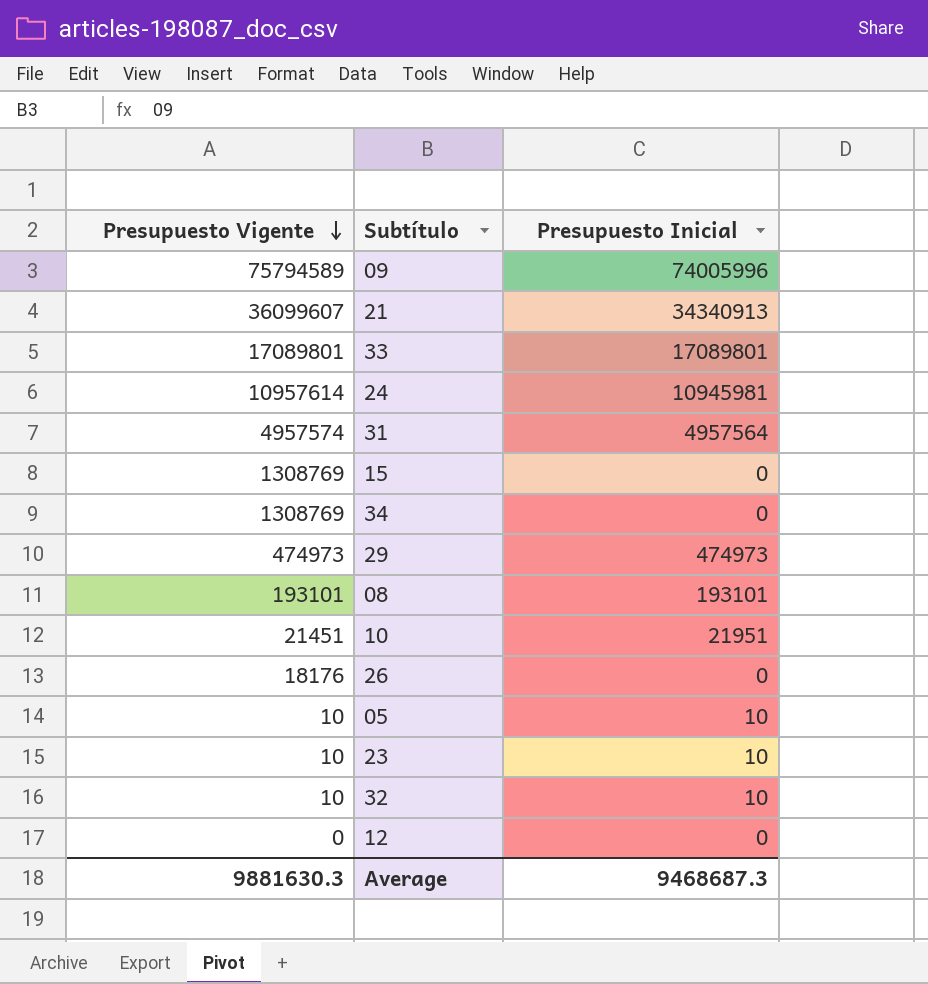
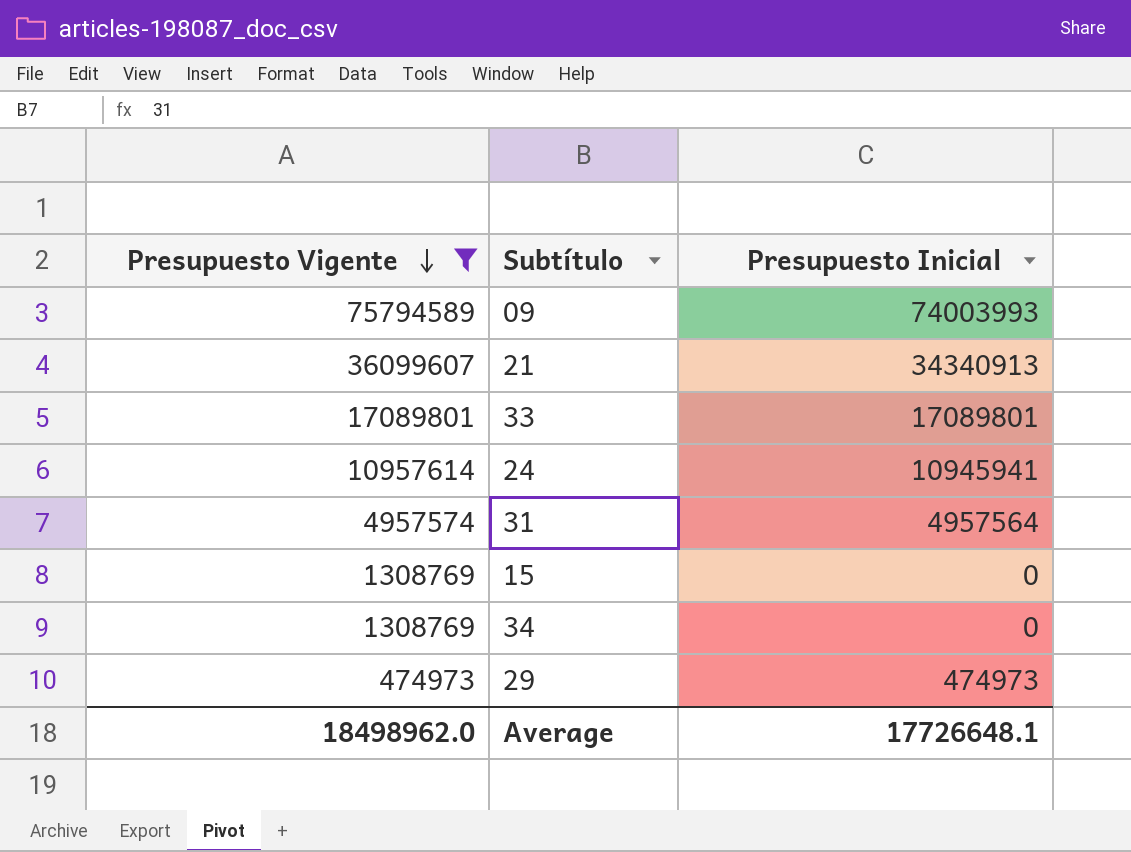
filter: none -> Presupuesto Vigente >= 474973
09 | Presupuesto Inicial: 74005996 -> 74003993
24 | Presupuesto Inicial: 10945981 -> 10945941
Average | Presupuesto Vigente: 9881630.3 -> 18498962.0
Average | Presupuesto Inicial: 9468687.3 -> 17726648.1

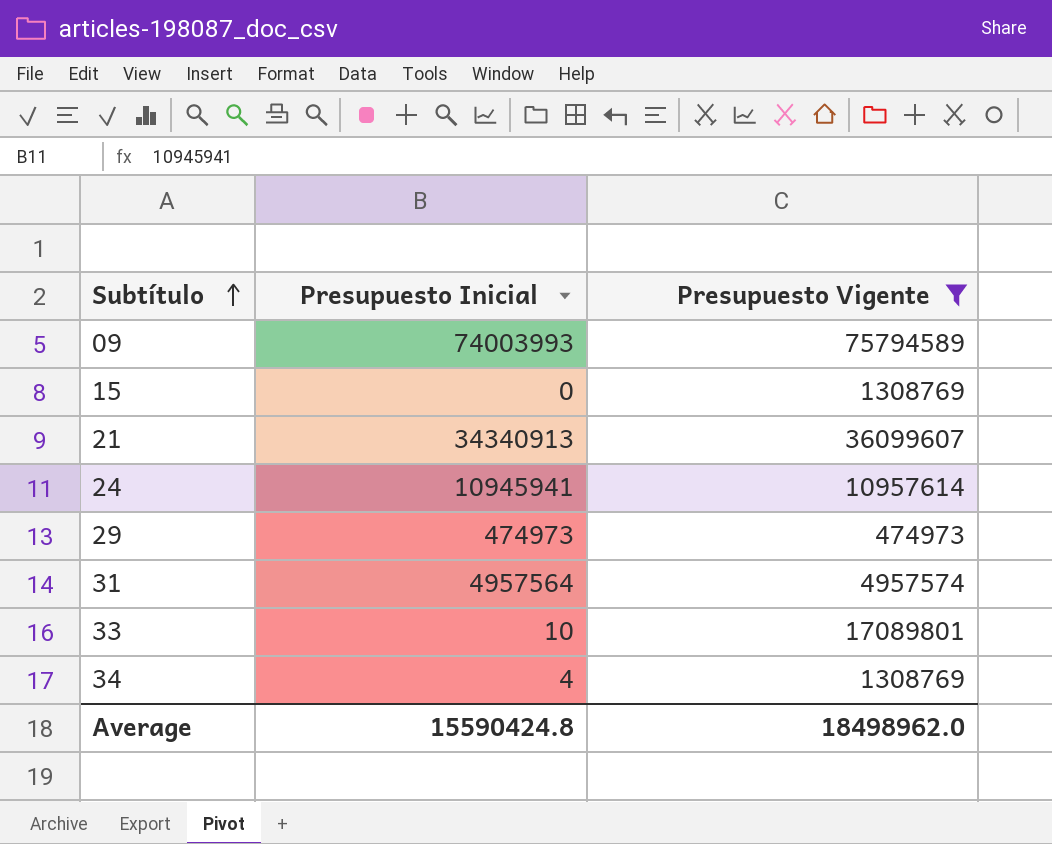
row order: Presupuesto Vigente descending -> Subtítulo ascending
column Presupuesto Vigente | position: 1 -> 3
33 | Presupuesto Inicial: 17089801 -> 10
34 | Presupuesto Inicial: 0 -> 4
Average | Presupuesto Inicial: 17726648.1 -> 15590424.8

